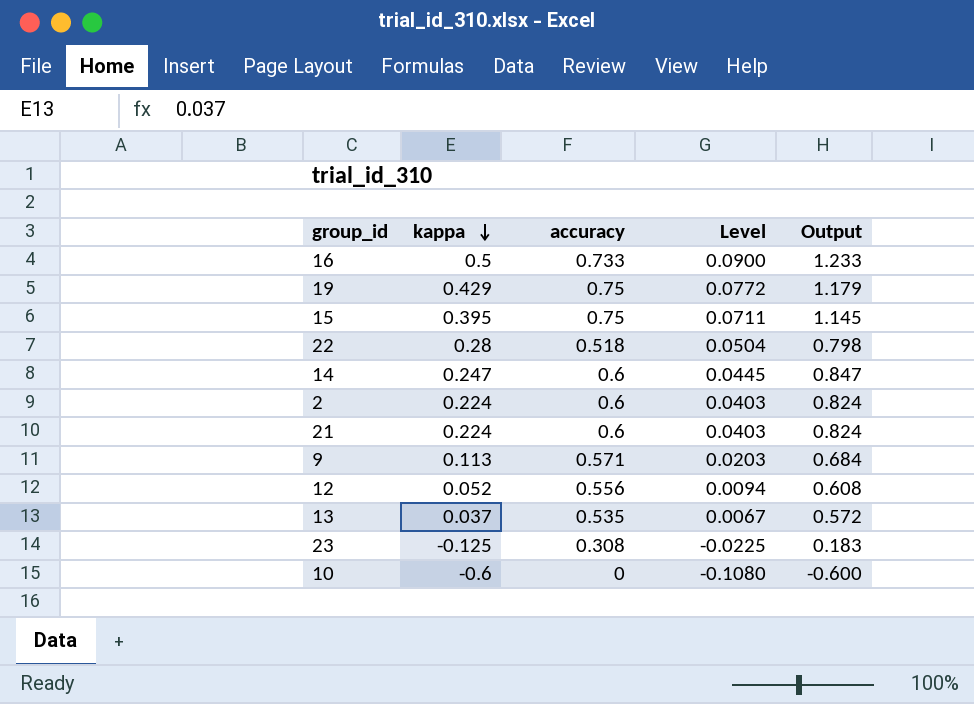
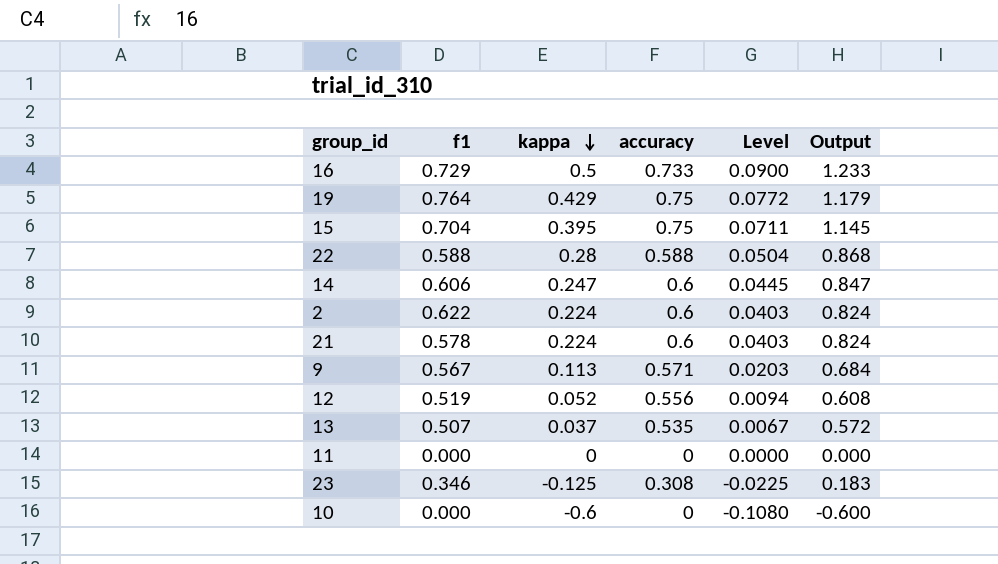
column f1 | position: none -> 2
22 | accuracy: 0.518 -> 0.588
22 | Output: 0.798 -> 0.868
row 11: none -> 0.000 | 0 | 0 | 0.0000 | 0.000

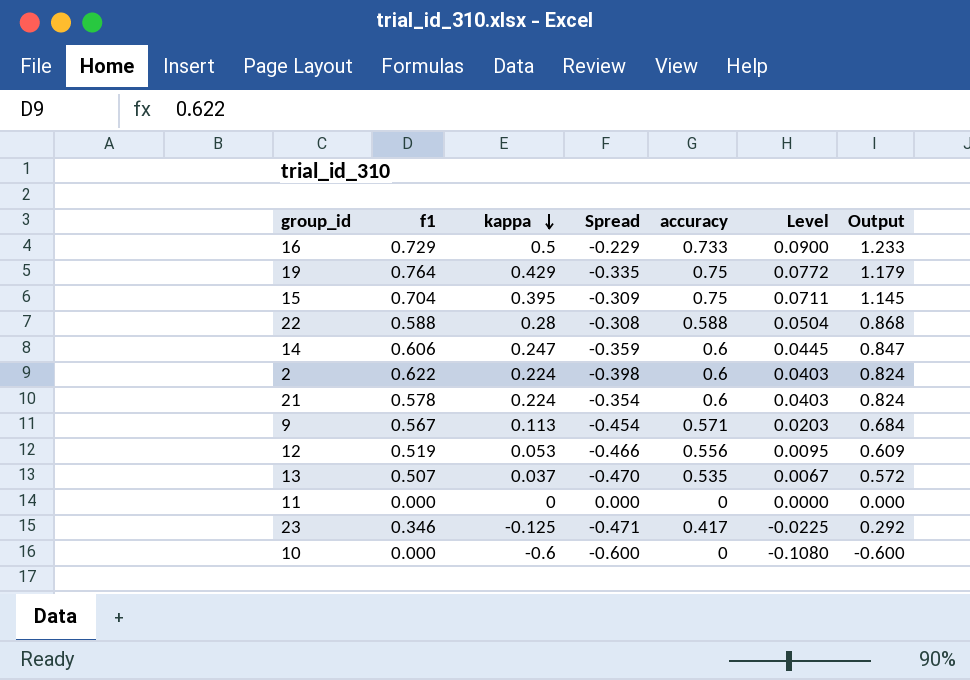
column Spread | formula: none -> [kappa] - [f1]
12 | kappa: 0.052 -> 0.053
12 | Level: 0.0094 -> 0.0095
12 | Output: 0.608 -> 0.609
23 | accuracy: 0.308 -> 0.417
23 | Output: 0.183 -> 0.292

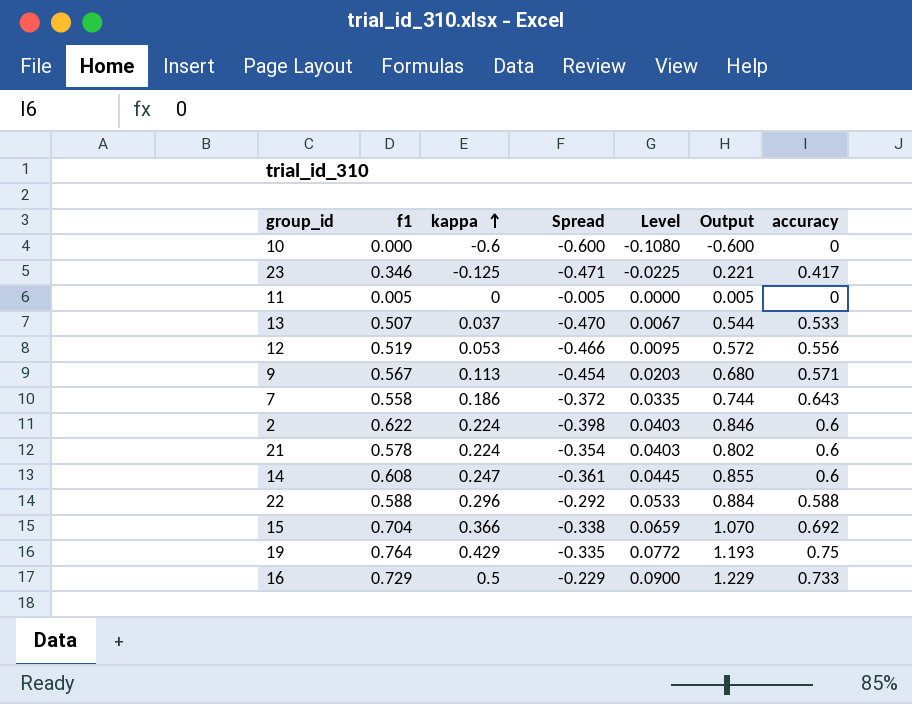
row order: kappa descending -> kappa ascending
column Output | formula: [kappa] + [accuracy] -> [f1] + [kappa]
column accuracy | position: 5 -> 7
11 | f1: 0.000 -> 0.005
11 | Spread: 0.000 -> -0.005
13 | accuracy: 0.535 -> 0.533
row 7: none -> 0.558 | 0.186 | -0.372 | 0.0335 | 0.744 | 0.643
14 | f1: 0.606 -> 0.608
14 | Spread: -0.359 -> -0.361
22 | kappa: 0.28 -> 0.296
22 | Spread: -0.308 -> -0.292
22 | Level: 0.0504 -> 0.0533
15 | kappa: 0.395 -> 0.366
15 | Spread: -0.309 -> -0.338
15 | Level: 0.0711 -> 0.0659
15 | accuracy: 0.75 -> 0.692

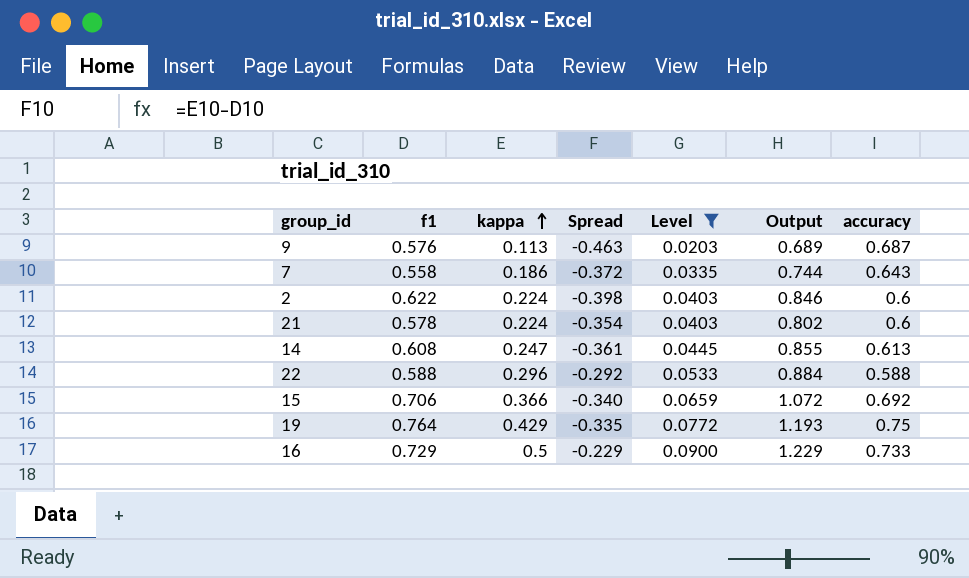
filter: none -> Level >= 0.0203
9 | f1: 0.567 -> 0.576
9 | Spread: -0.454 -> -0.463
9 | Output: 0.680 -> 0.689
9 | accuracy: 0.571 -> 0.687
14 | accuracy: 0.6 -> 0.613
15 | f1: 0.704 -> 0.706
15 | Spread: -0.338 -> -0.340
15 | Output: 1.070 -> 1.072

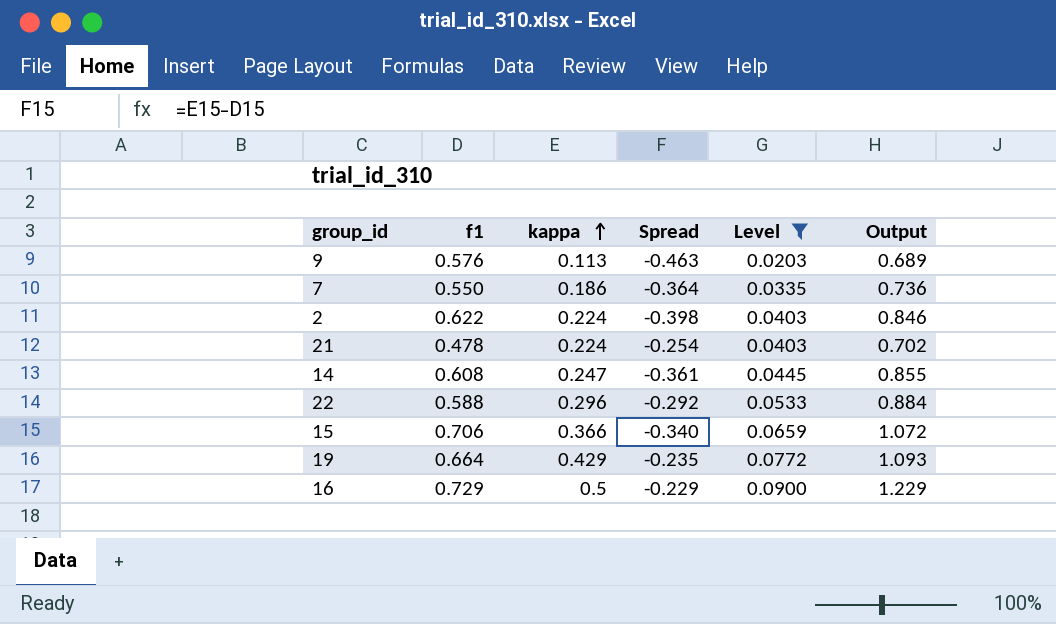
column accuracy | position: 7 -> none
7 | f1: 0.558 -> 0.550
7 | Spread: -0.372 -> -0.364
7 | Output: 0.744 -> 0.736
21 | f1: 0.578 -> 0.478
21 | Spread: -0.354 -> -0.254
21 | Output: 0.802 -> 0.702
19 | f1: 0.764 -> 0.664
19 | Spread: -0.335 -> -0.235
19 | Output: 1.193 -> 1.093

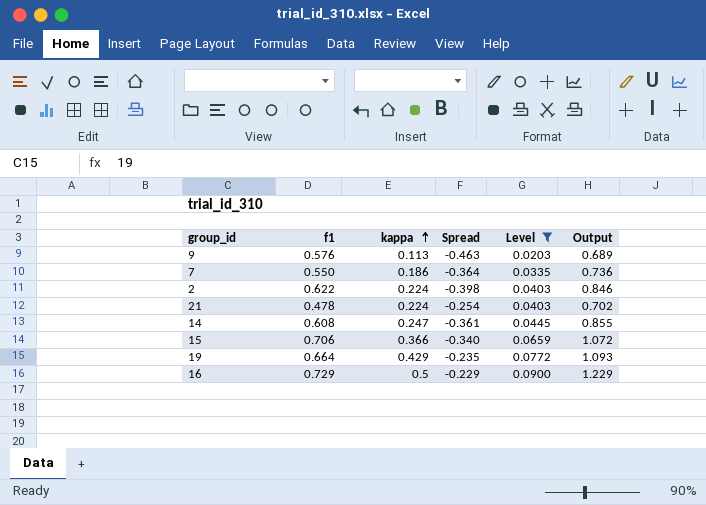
row 22: 0.588 | 0.296 | -0.292 | 0.0533 | 0.884 -> none

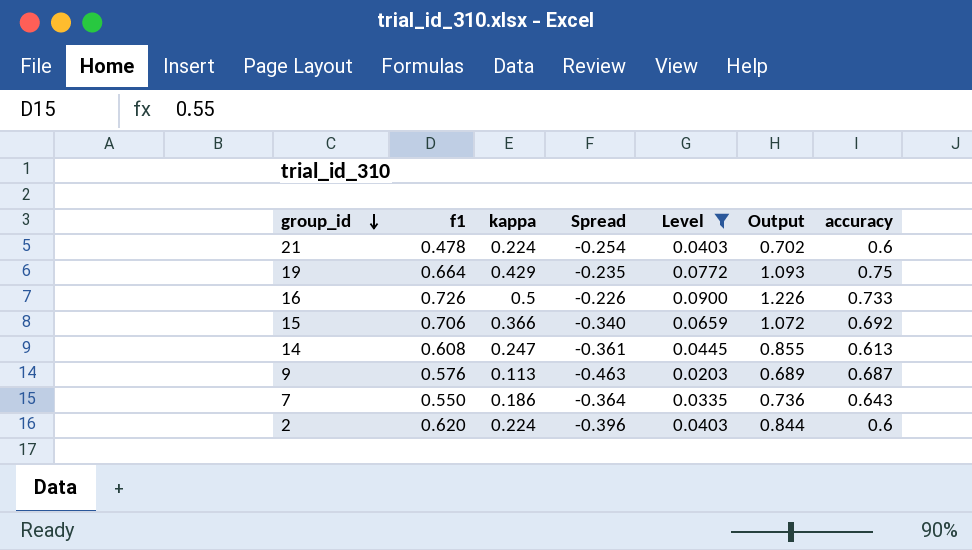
row order: kappa ascending -> group_id descending
column accuracy | position: none -> 7
16 | f1: 0.729 -> 0.726
16 | Spread: -0.229 -> -0.226
16 | Output: 1.229 -> 1.226
2 | f1: 0.622 -> 0.620
2 | Spread: -0.398 -> -0.396
2 | Output: 0.846 -> 0.844

